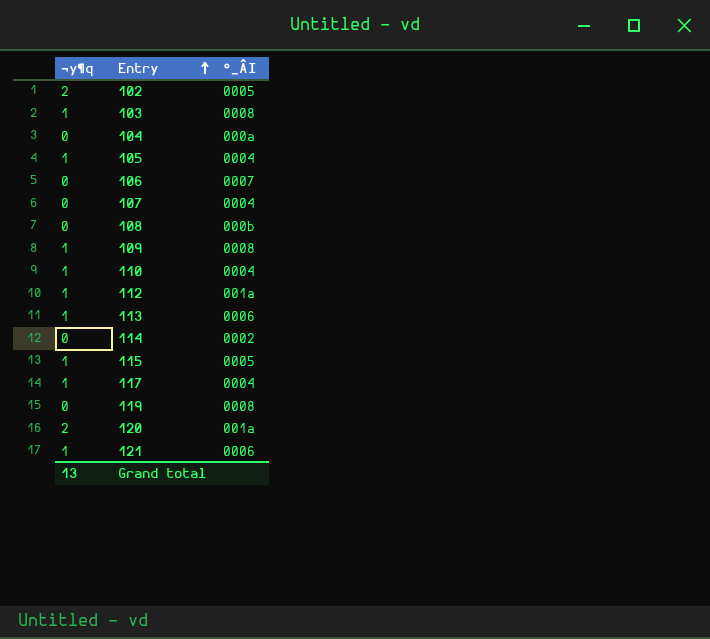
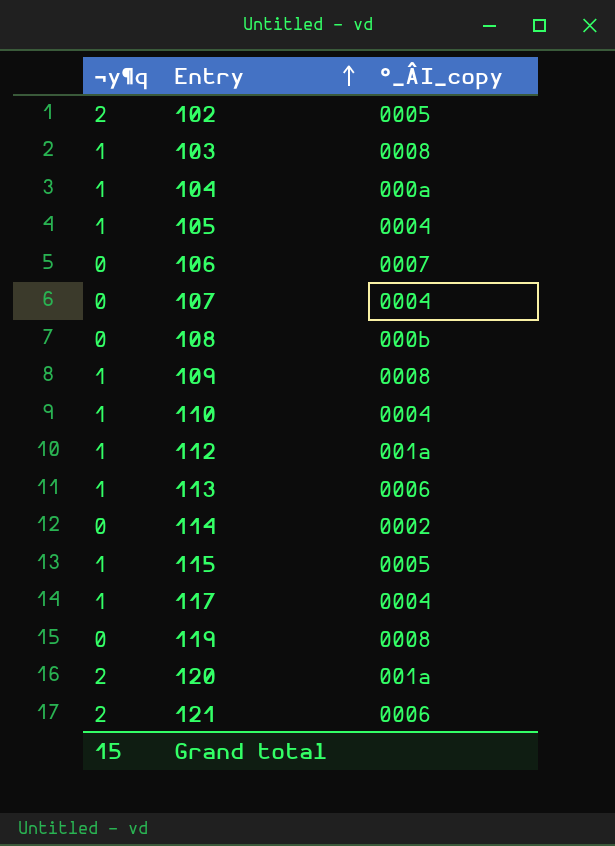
column name: °_ÂI -> °_ÂI_copy
104 | ¬y¶q: 0 -> 1
121 | ¬y¶q: 1 -> 2
Grand total | ¬y¶q: 13 -> 15

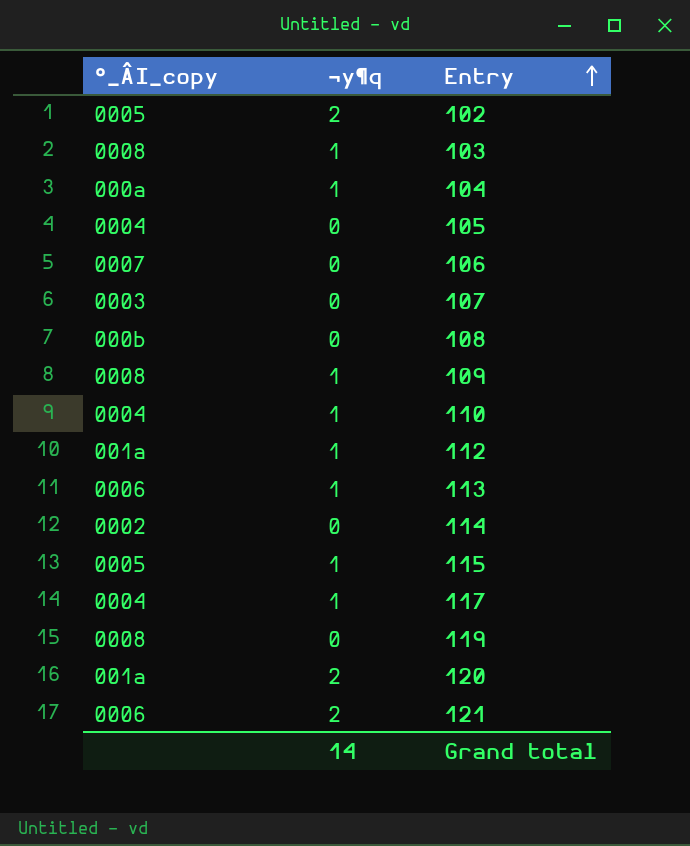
column °_ÂI_copy | position: 3 -> 1
105 | ¬y¶q: 1 -> 0
107 | °_ÂI_copy: 0004 -> 0003
Grand total | ¬y¶q: 15 -> 14

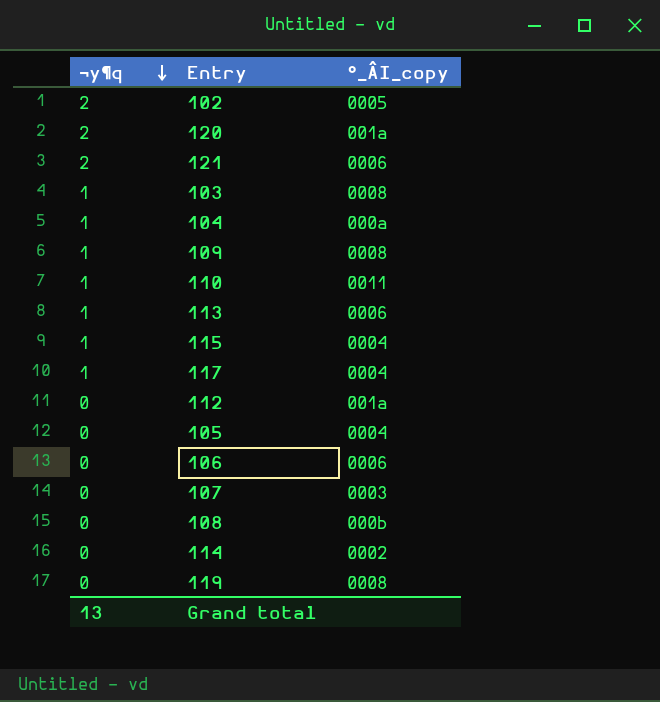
row order: Entry ascending -> ¬y¶q descending
column °_ÂI_copy | position: 1 -> 3
110 | °_ÂI_copy: 0004 -> 0011
115 | °_ÂI_copy: 0005 -> 0004
112 | ¬y¶q: 1 -> 0
106 | °_ÂI_copy: 0007 -> 0006
Grand total | ¬y¶q: 14 -> 13

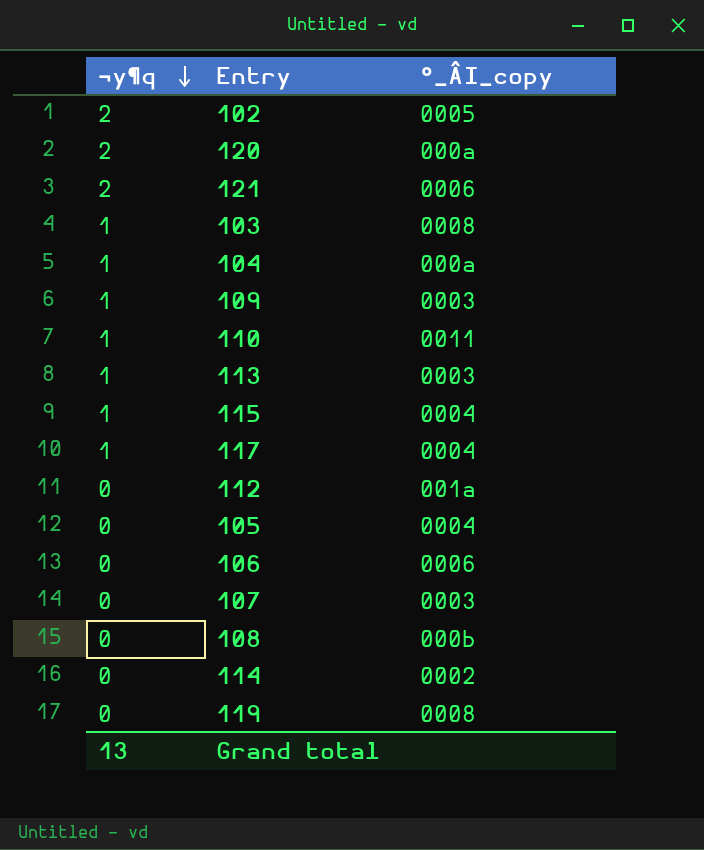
120 | °_ÂI_copy: 001a -> 000a
109 | °_ÂI_copy: 0008 -> 0003
113 | °_ÂI_copy: 0006 -> 0003

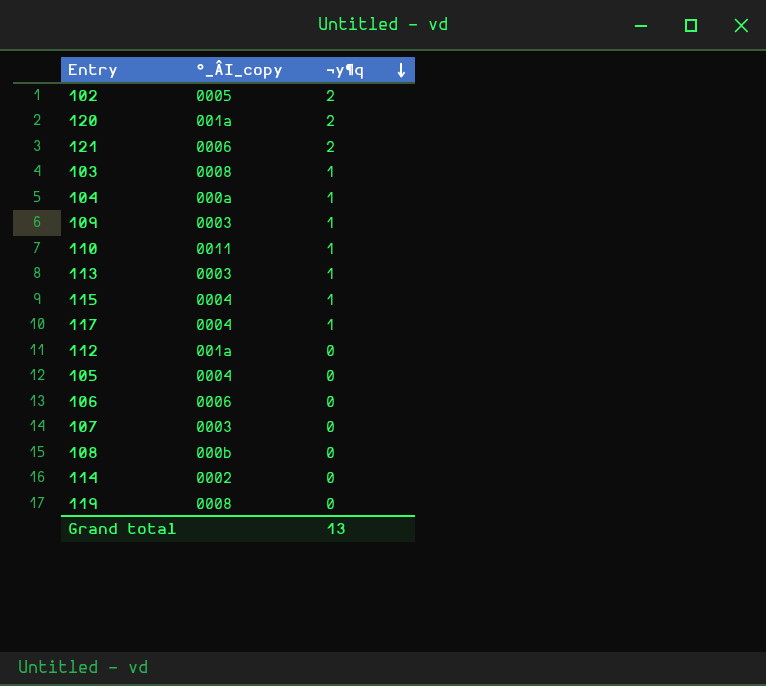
column ¬y¶q | position: 1 -> 3
120 | °_ÂI_copy: 000a -> 001a

